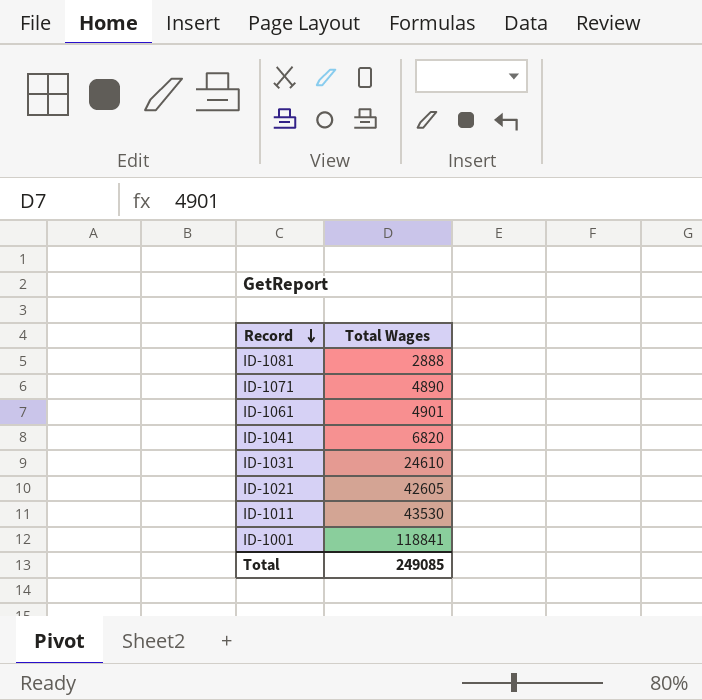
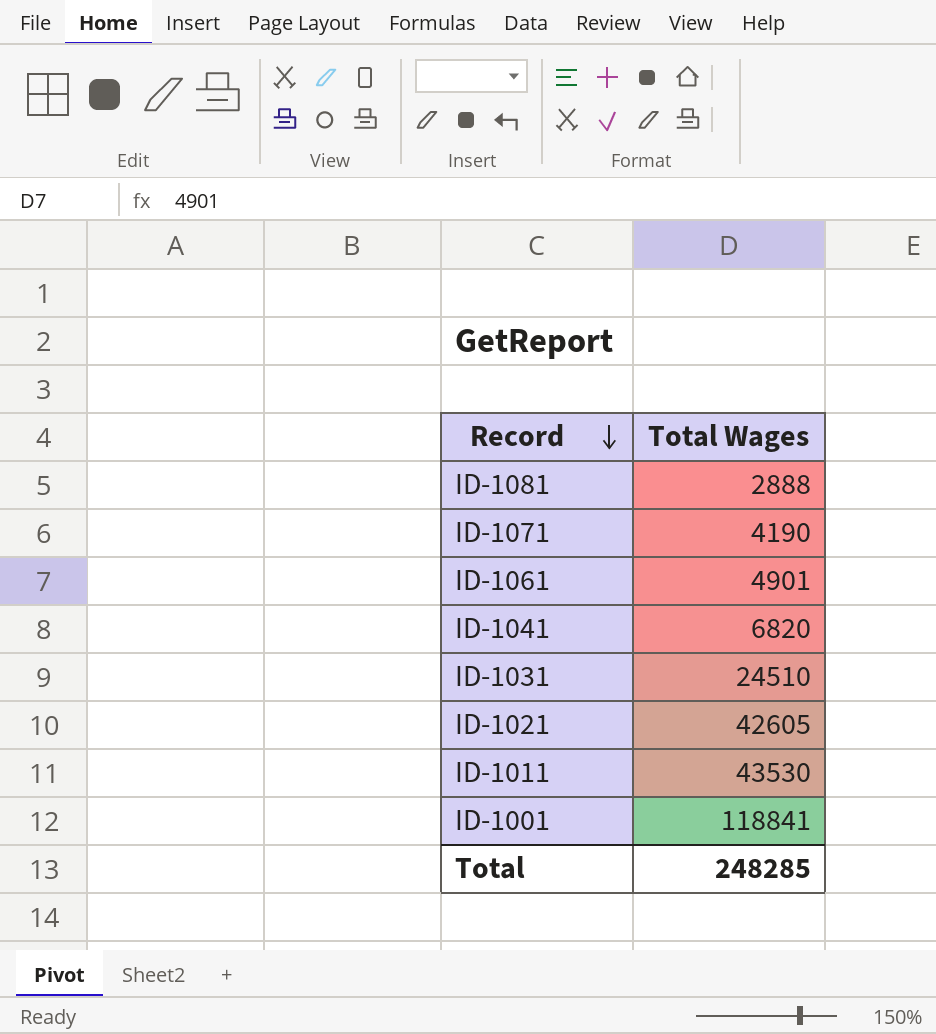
ID-1071 | Total Wages: 4890 -> 4190
ID-1031 | Total Wages: 24610 -> 24510
Total | Total Wages: 249085 -> 248285

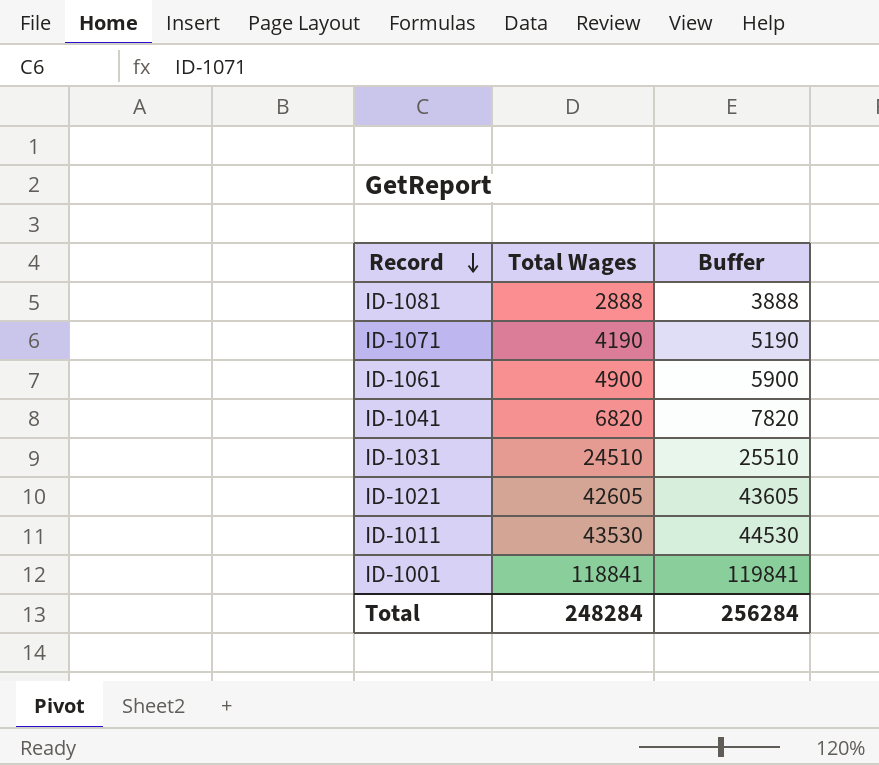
column Buffer | formula: none -> [Total Wages] + 1000
ID-1061 | Total Wages: 4901 -> 4900
Total | Total Wages: 248285 -> 248284

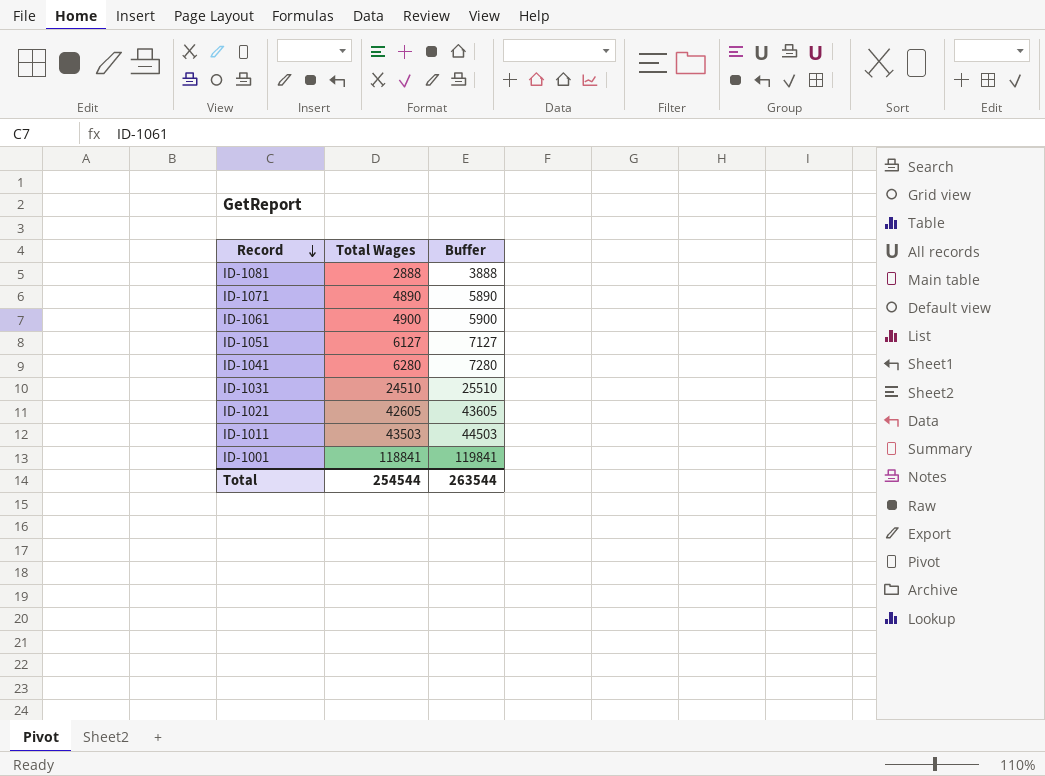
ID-1071 | Total Wages: 4190 -> 4890
ID-1071 | Buffer: 5190 -> 5890
row ID-1051: none -> 6127 | 7127
ID-1041 | Total Wages: 6820 -> 6280
ID-1041 | Buffer: 7820 -> 7280
ID-1011 | Total Wages: 43530 -> 43503
ID-1011 | Buffer: 44530 -> 44503
Total | Total Wages: 248284 -> 254544
Total | Buffer: 256284 -> 263544

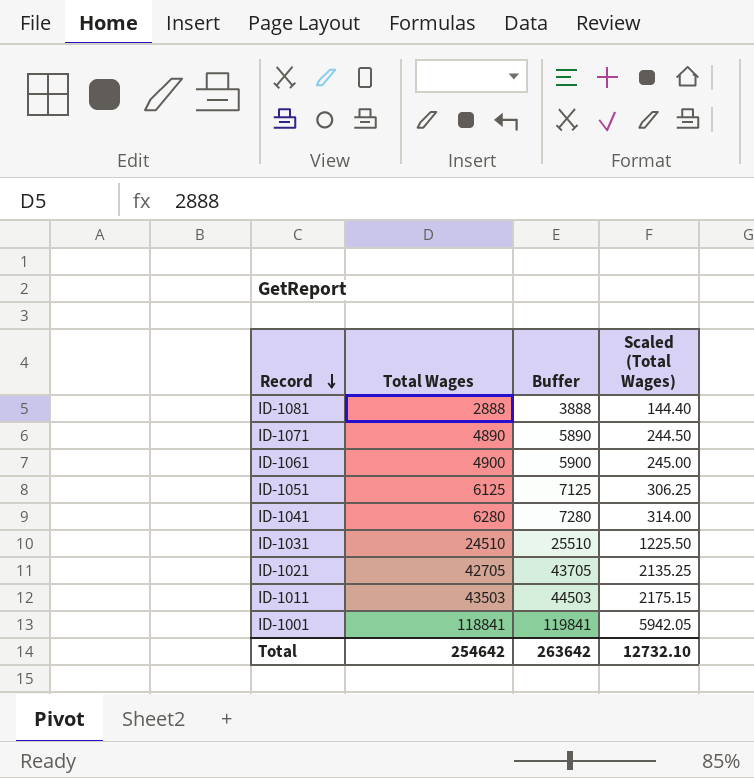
column Scaled (Total Wages) | formula: none -> [Total Wages] * 0.05
ID-1051 | Total Wages: 6127 -> 6125
ID-1051 | Buffer: 7127 -> 7125
ID-1021 | Total Wages: 42605 -> 42705
ID-1021 | Buffer: 43605 -> 43705
Total | Total Wages: 254544 -> 254642
Total | Buffer: 263544 -> 263642

